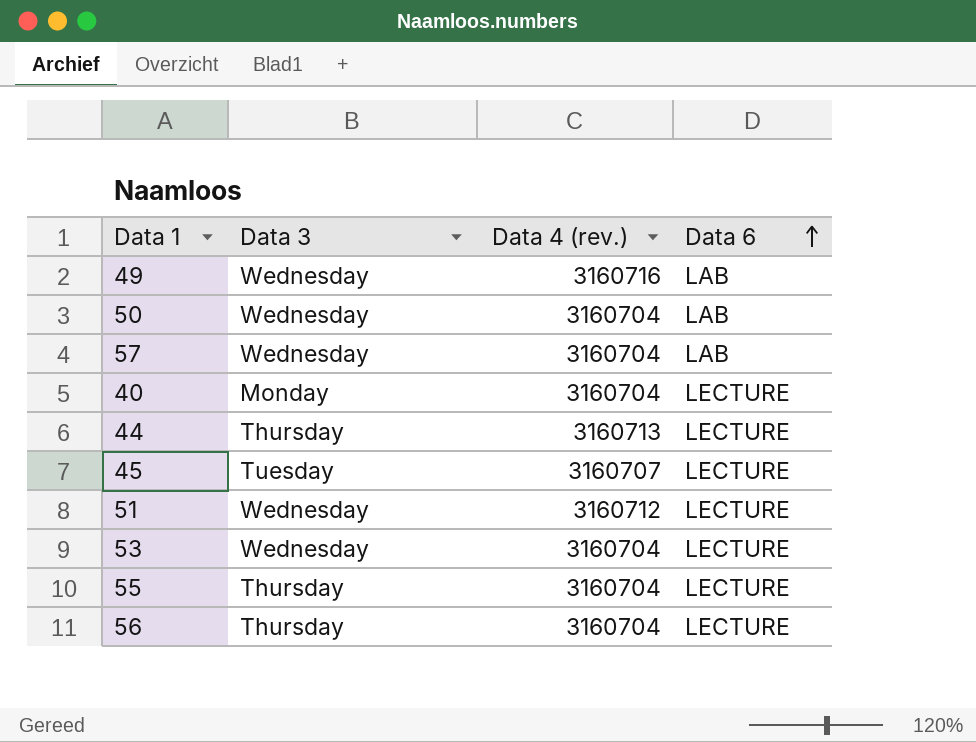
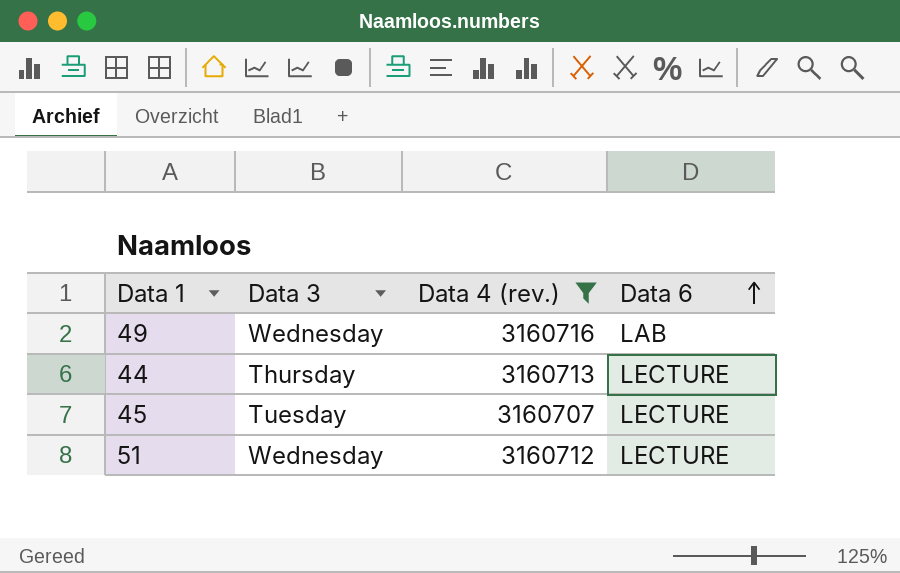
filter: none -> Data 4 (rev.) != 3160704

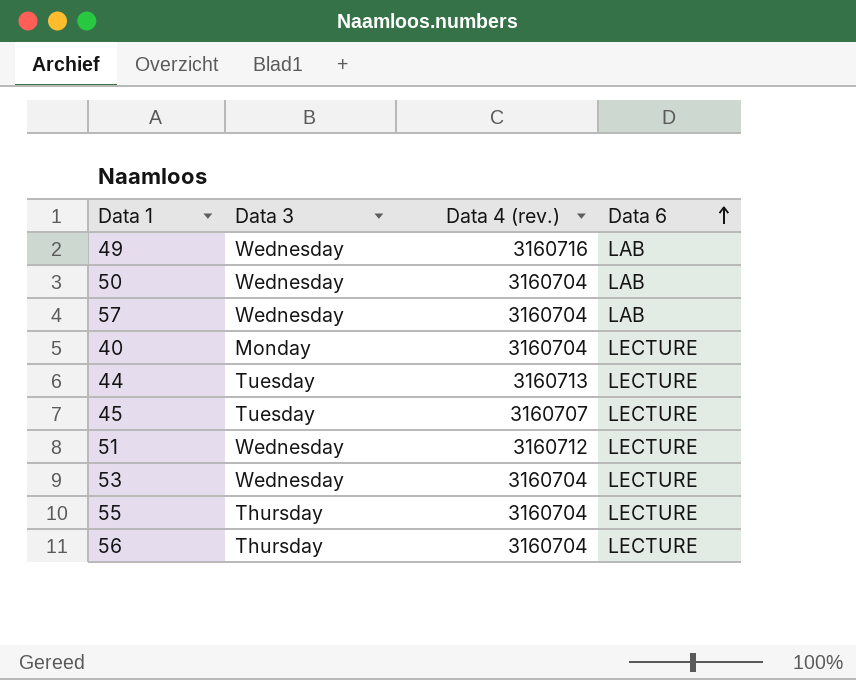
filter: Data 4 (rev.) != 3160704 -> none
44 | Data 3: Thursday -> Tuesday

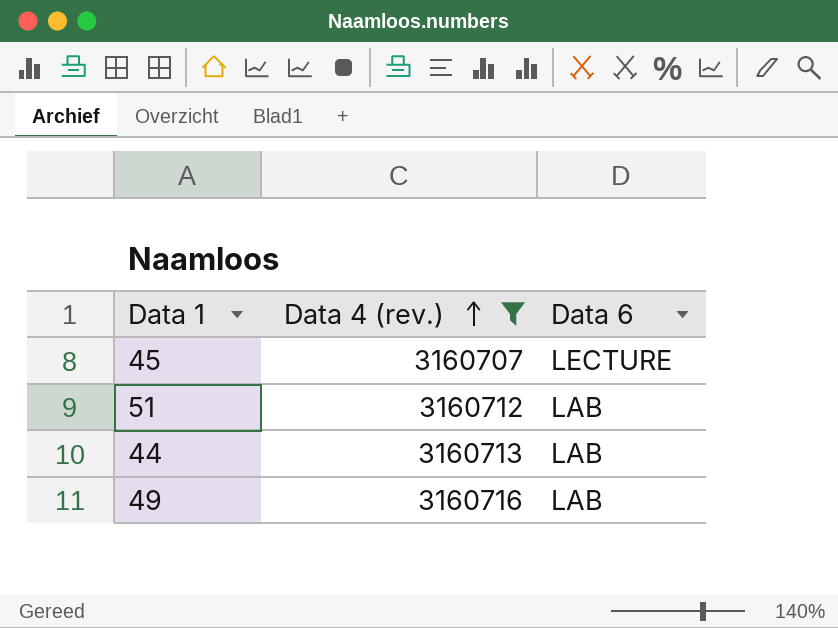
filter: none -> Data 4 (rev.) != 3160704
row order: Data 6 ascending -> Data 4 (rev.) ascending
column Data 3 | position: 2 -> none
51 | Data 6: LECTURE -> LAB
44 | Data 6: LECTURE -> LAB

